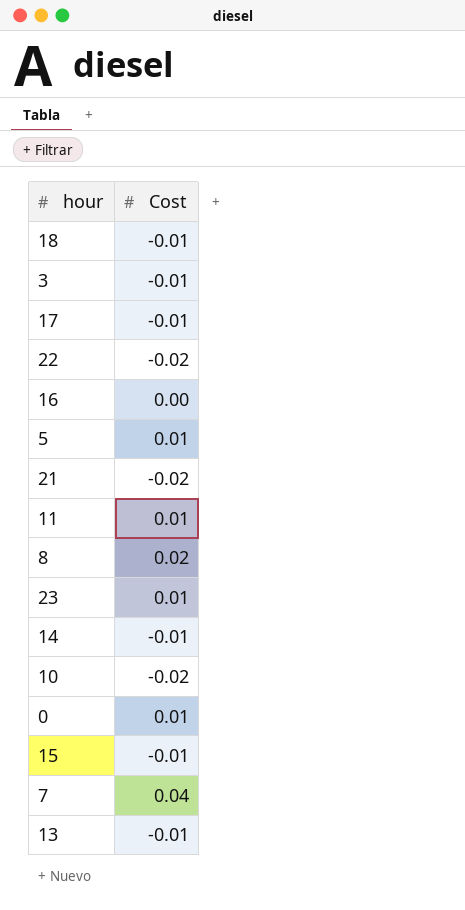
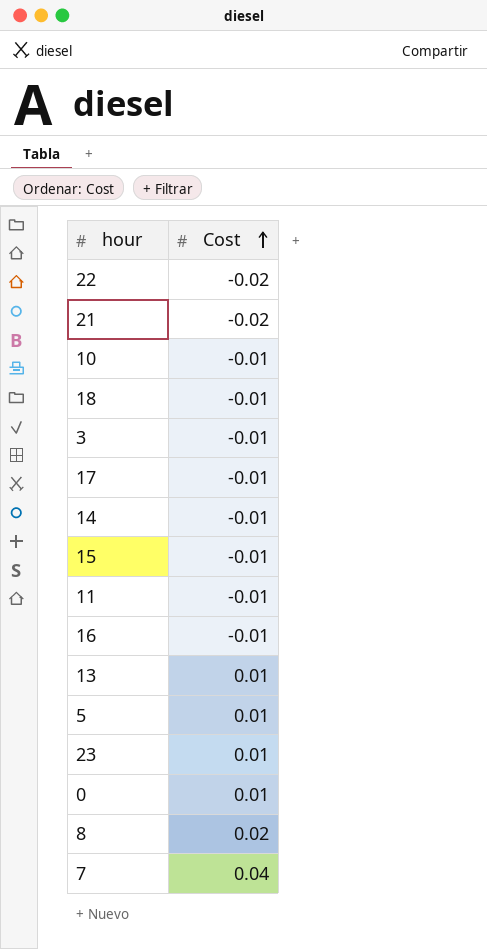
row order: none -> Cost ascending
10 | Cost: -0.02 -> -0.01
11 | Cost: 0.01 -> -0.01
16 | Cost: 0.00 -> -0.01
13 | Cost: -0.01 -> 0.01

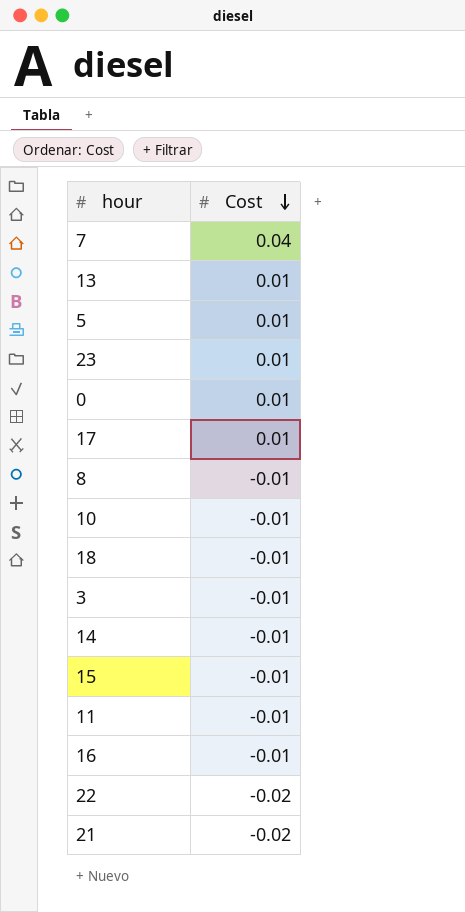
row order: Cost ascending -> Cost descending
17 | Cost: -0.01 -> 0.01
8 | Cost: 0.02 -> -0.01

